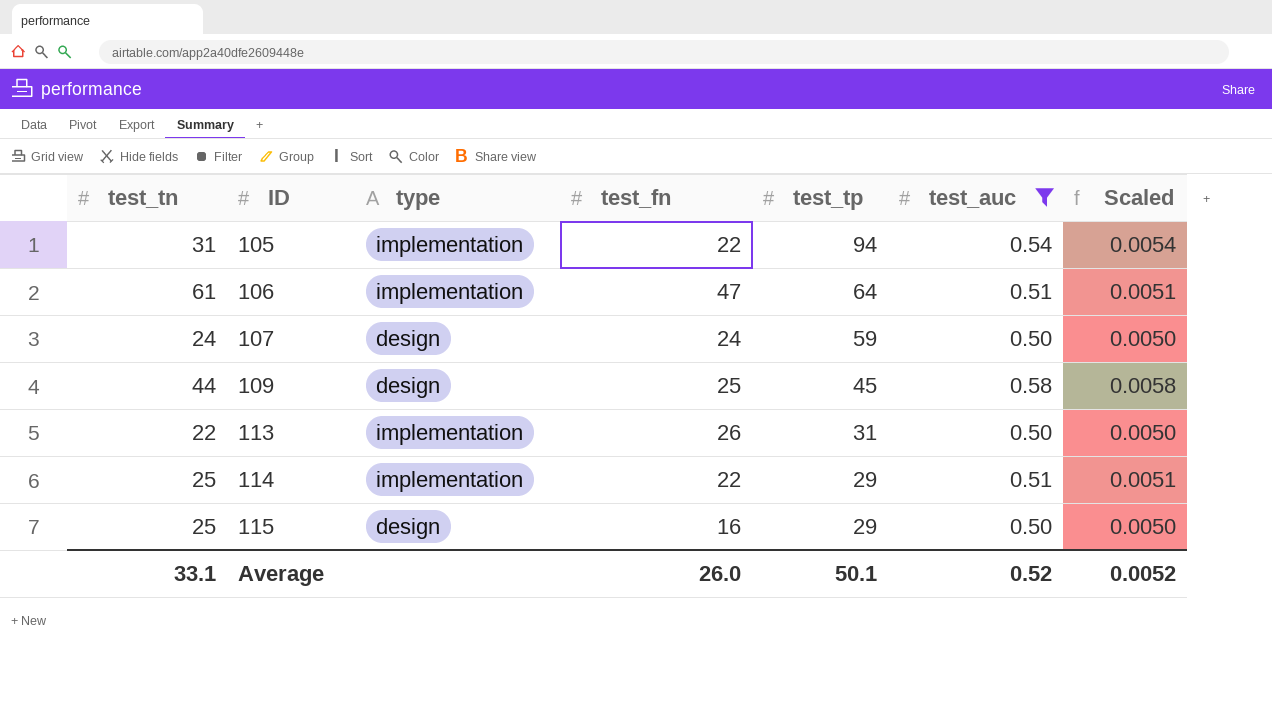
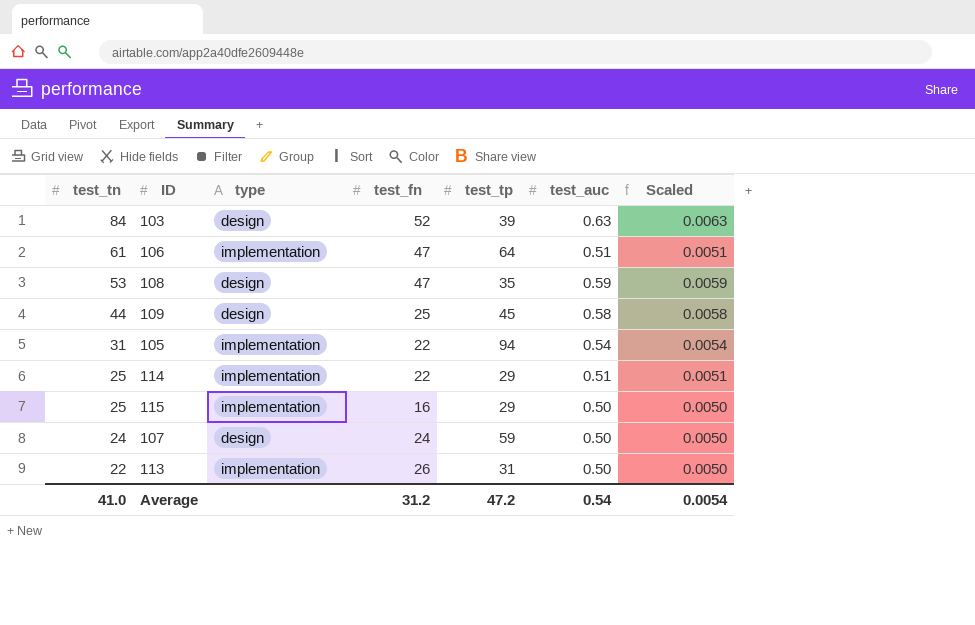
filter: test_auc <= 0.58 -> none
row order: ID ascending -> test_tn descending
115 | type: design -> implementation
Average | test_tn: 33.1 -> 41.0
Average | test_fn: 26.0 -> 31.2
Average | test_tp: 50.1 -> 47.2
Average | test_auc: 0.52 -> 0.54
Average | Scaled: 0.0052 -> 0.0054

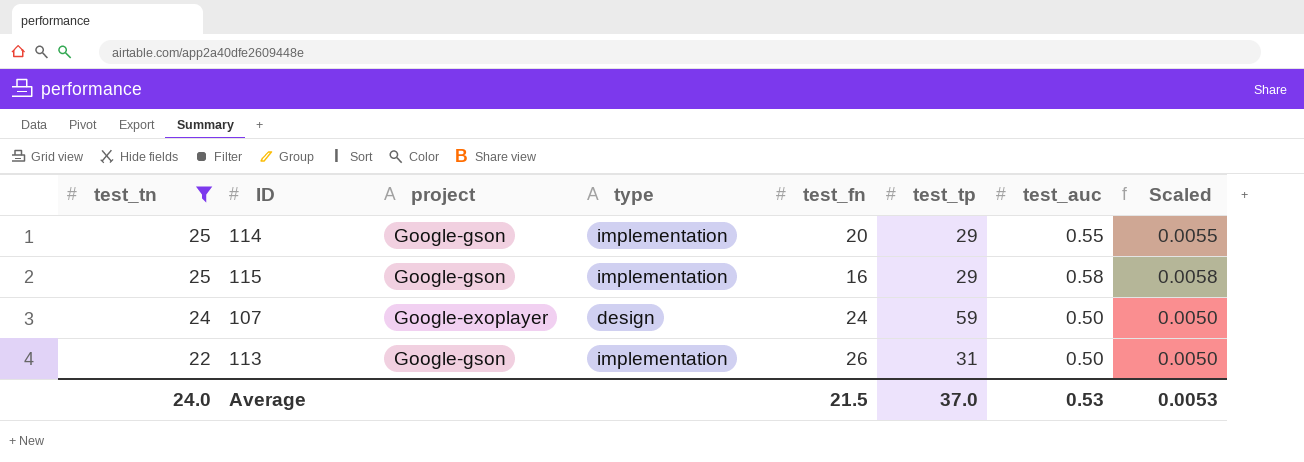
filter: none -> test_tn <= 25
column project | position: none -> 3
114 | test_fn: 22 -> 20
114 | test_auc: 0.51 -> 0.55
114 | Scaled: 0.0051 -> 0.0055
115 | test_auc: 0.50 -> 0.58
115 | Scaled: 0.0050 -> 0.0058
Average | test_tn: 41.0 -> 24.0
Average | test_fn: 31.2 -> 21.5
Average | test_tp: 47.2 -> 37.0
Average | test_auc: 0.54 -> 0.53
Average | Scaled: 0.0054 -> 0.0053

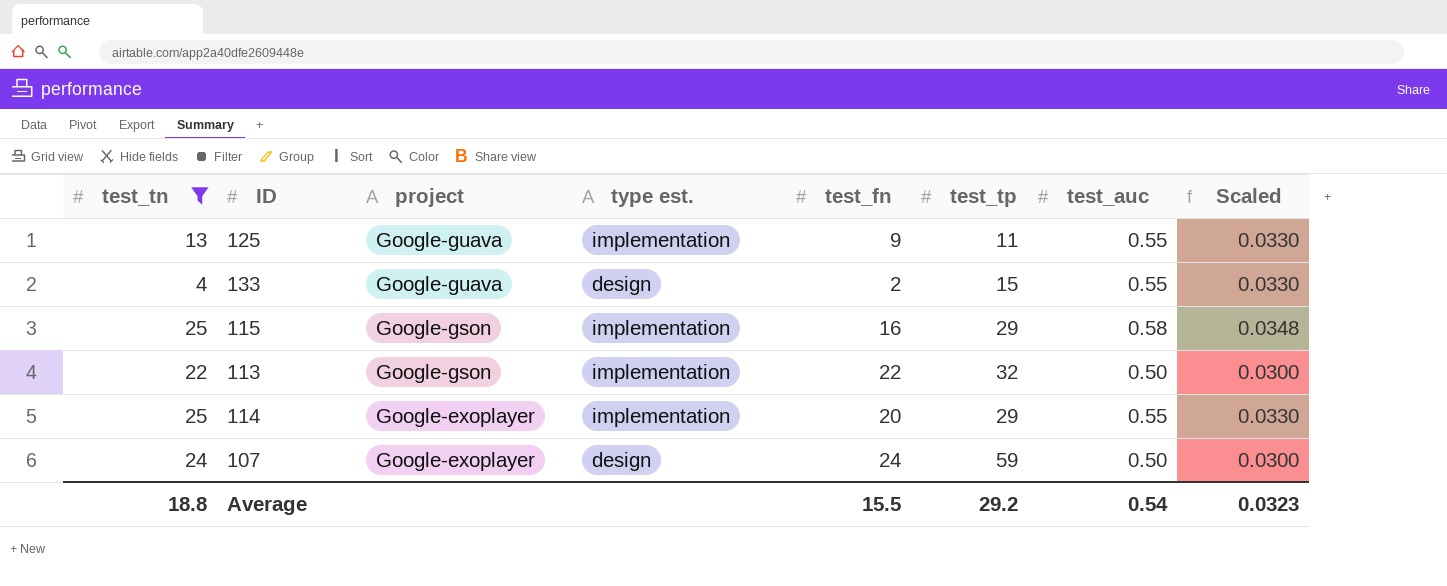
row order: test_tn descending -> project descending
column name: type -> type est.
column Scaled | formula: [test_auc] * 0.01 -> [test_auc] * 0.06
row 125: none -> 13 | Google-guava | implementation | 9 | 11 | 0.55 | 0.0330
row 133: none -> 4 | Google-guava | design | 2 | 15 | 0.55 | 0.0330
113 | test_fn: 26 -> 22
113 | test_tp: 31 -> 32
114 | project: Google-gson -> Google-exoplayer
Average | test_tn: 24.0 -> 18.8
Average | test_fn: 21.5 -> 15.5
Average | test_tp: 37.0 -> 29.2
Average | test_auc: 0.53 -> 0.54
Average | Scaled: 0.0053 -> 0.0323

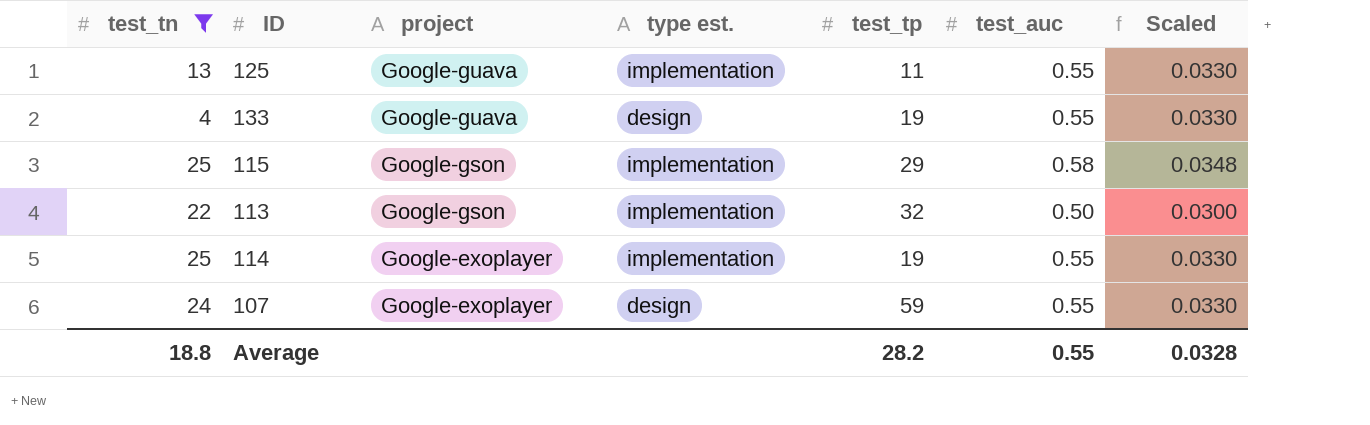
column test_fn | position: 5 -> none
133 | test_tp: 15 -> 19
114 | test_tp: 29 -> 19
107 | test_auc: 0.50 -> 0.55
107 | Scaled: 0.0300 -> 0.0330
Average | test_tp: 29.2 -> 28.2
Average | test_auc: 0.54 -> 0.55
Average | Scaled: 0.0323 -> 0.0328

